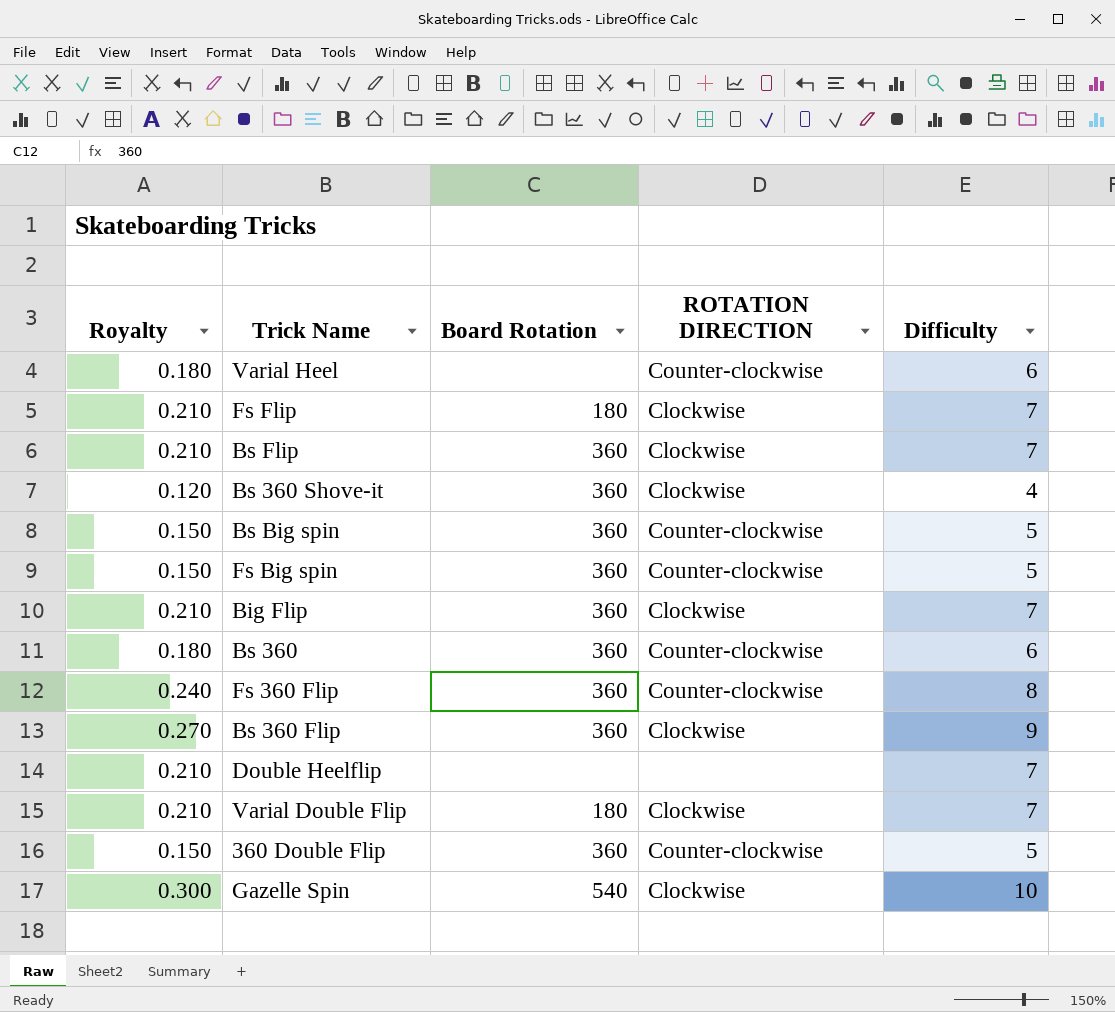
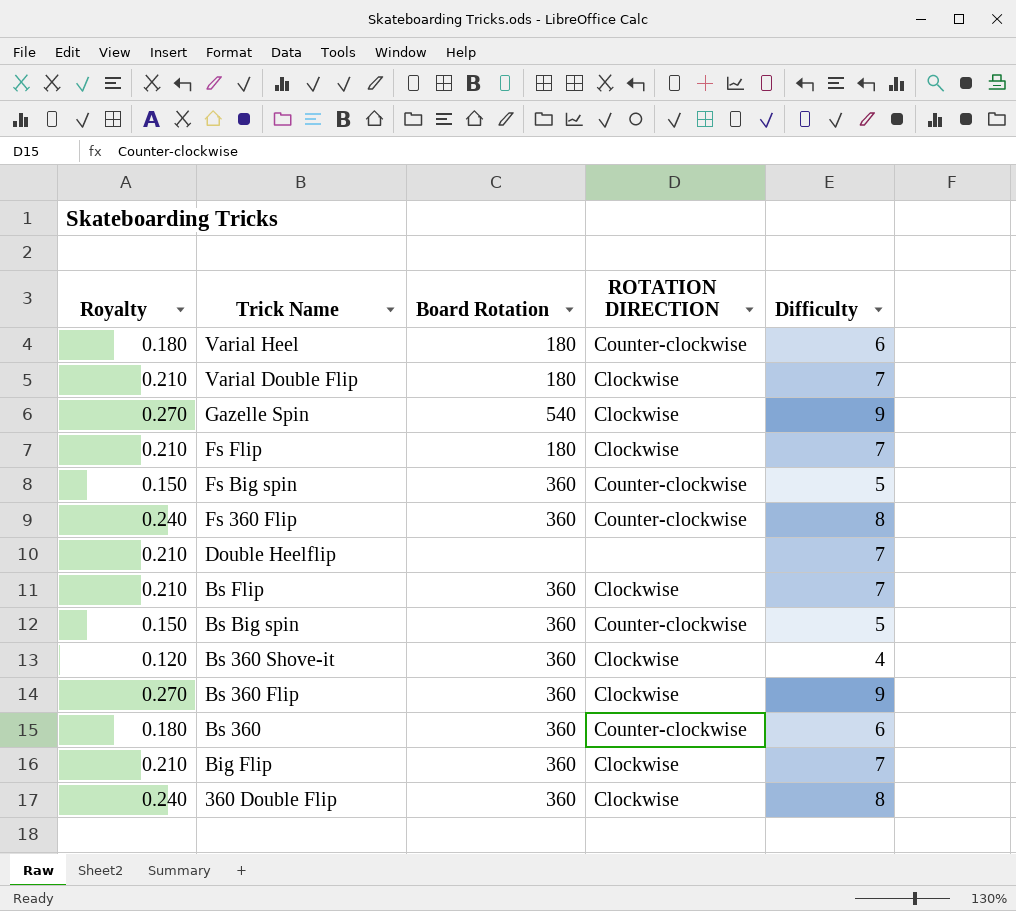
row order: none -> Trick Name descending
Varial Heel | Board Rotation: none -> 180
Gazelle Spin | Royalty: 0.300 -> 0.270
Gazelle Spin | Difficulty: 10 -> 9
360 Double Flip | Royalty: 0.150 -> 0.240
360 Double Flip | ROTATION DIRECTION: Counter-clockwise -> Clockwise
360 Double Flip | Difficulty: 5 -> 8

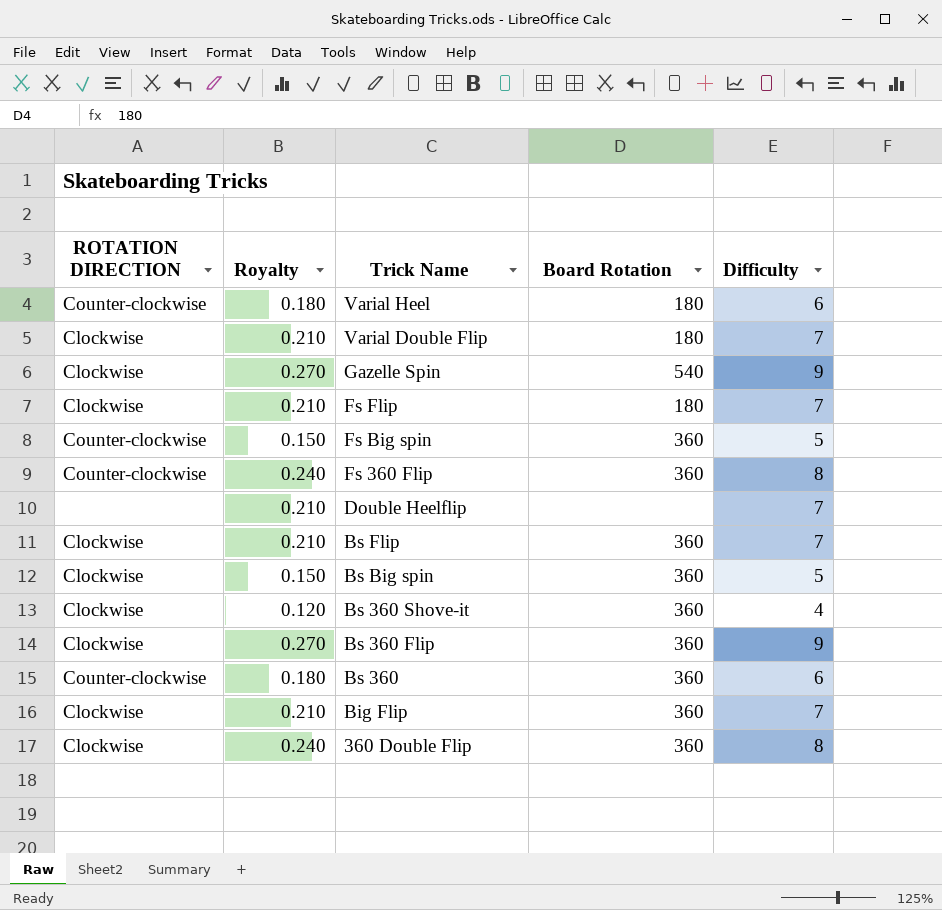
column ROTATION DIRECTION | position: 4 -> 1
Bs Big spin | ROTATION DIRECTION: Counter-clockwise -> Clockwise

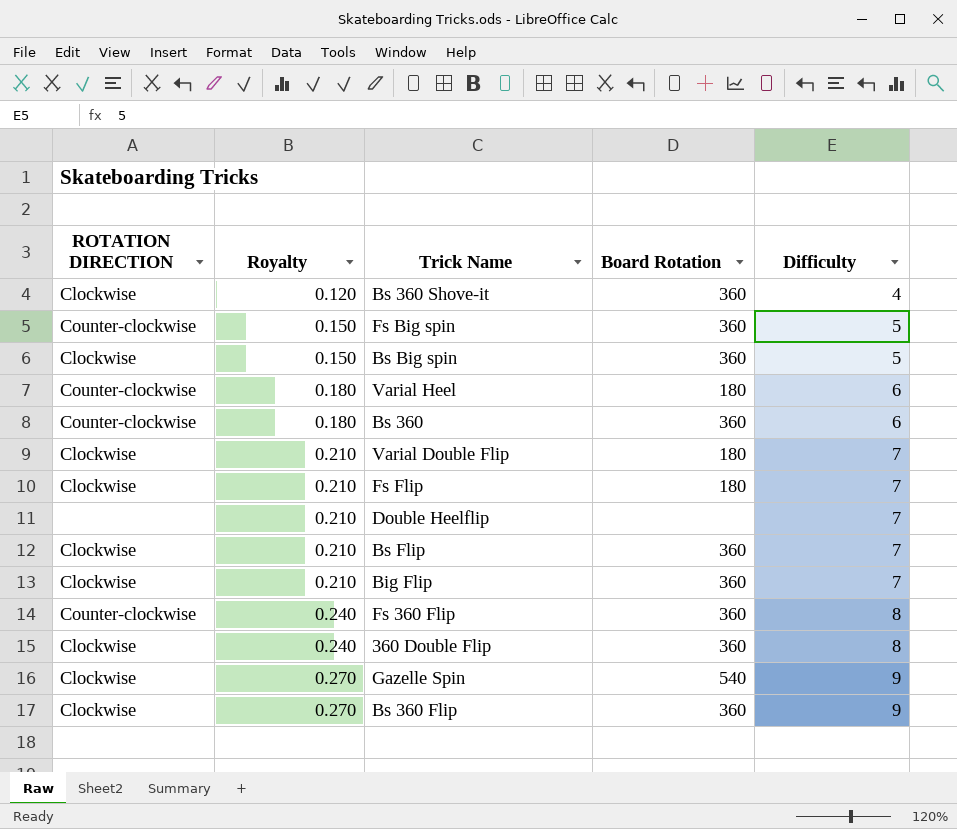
row order: Trick Name descending -> Royalty ascending

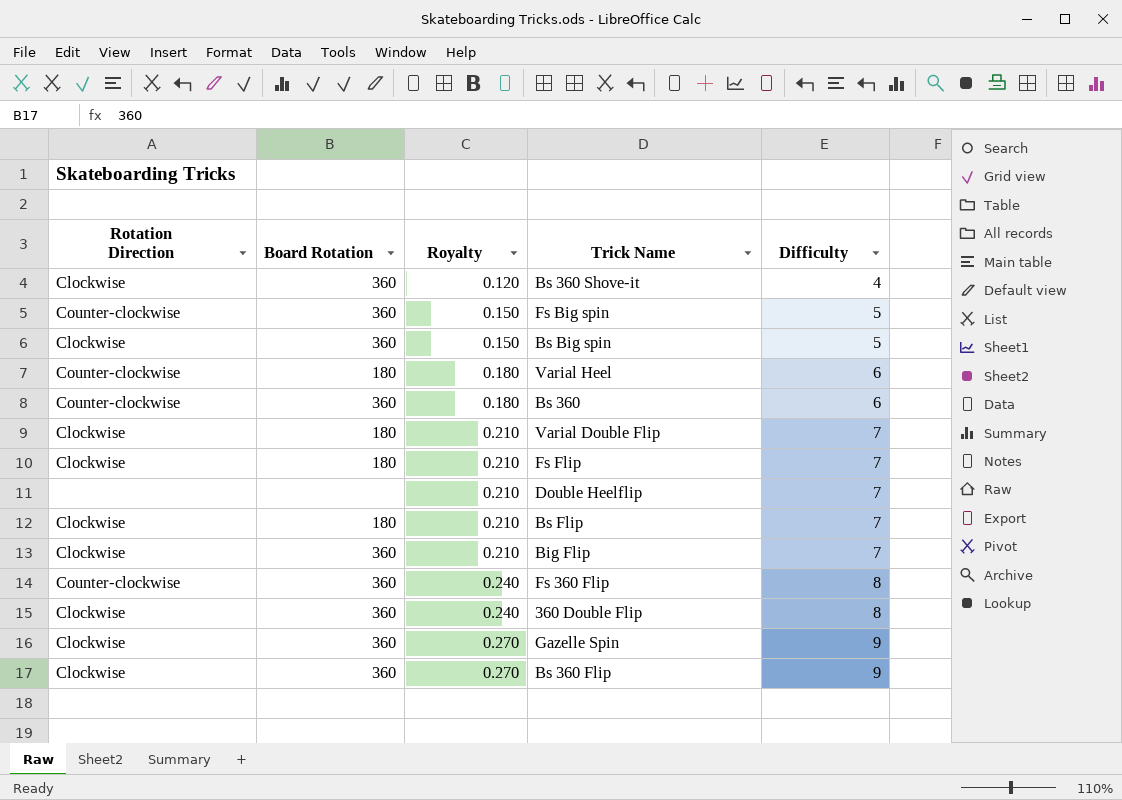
column name: ROTATION DIRECTION -> Rotation Direction
column Board Rotation | position: 4 -> 2
Bs Flip | Board Rotation: 360 -> 180
Gazelle Spin | Board Rotation: 540 -> 360

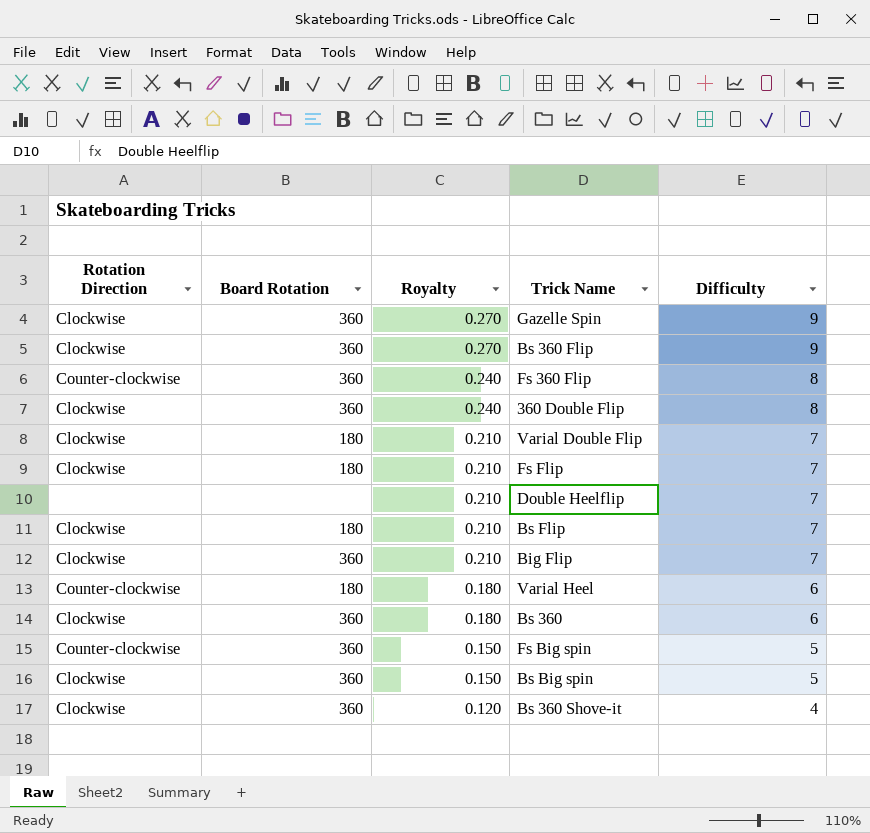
row order: Royalty ascending -> Royalty descending
Bs 360 | Rotation Direction: Counter-clockwise -> Clockwise

